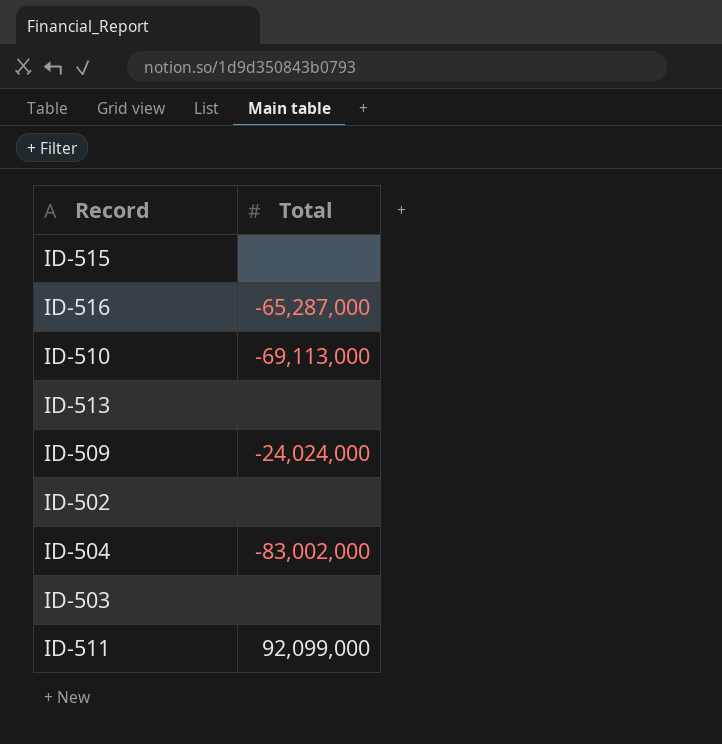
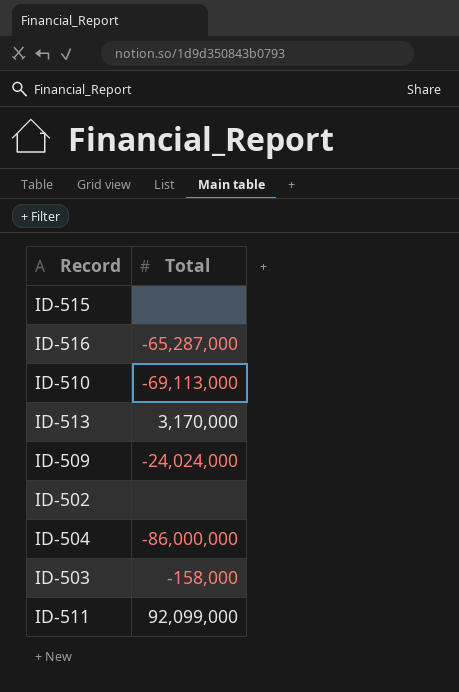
ID-513 | Total: none -> 3,170,000
ID-504 | Total: -83,002,000 -> -86,000,000
ID-503 | Total: none -> -158,000

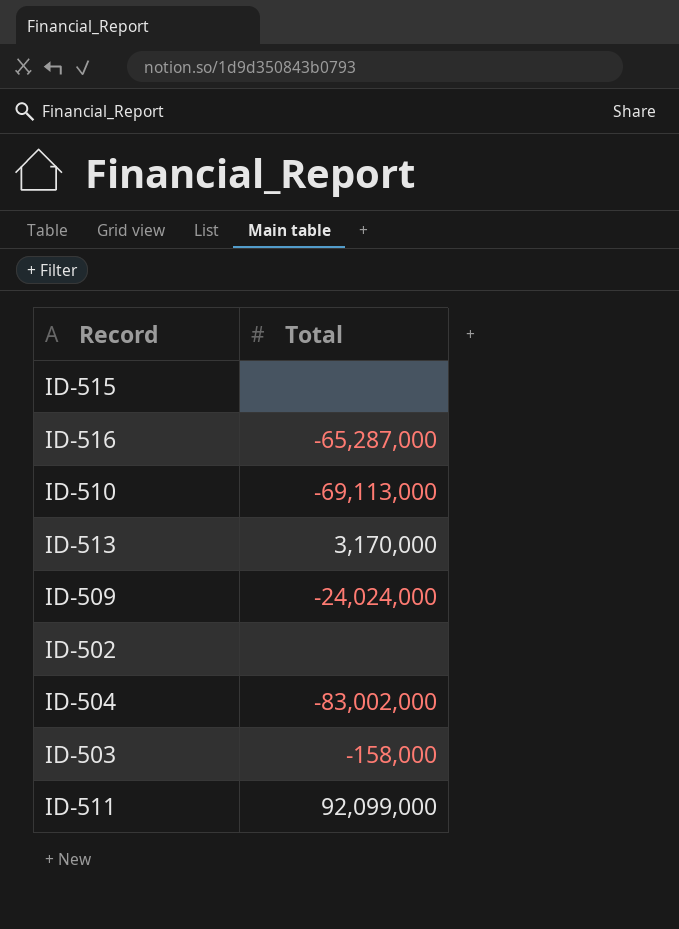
ID-504 | Total: -86,000,000 -> -83,002,000

